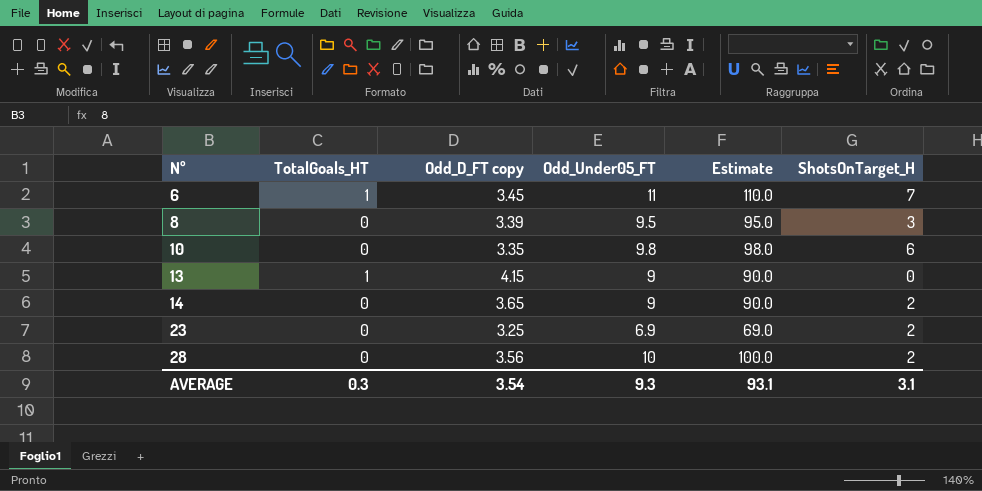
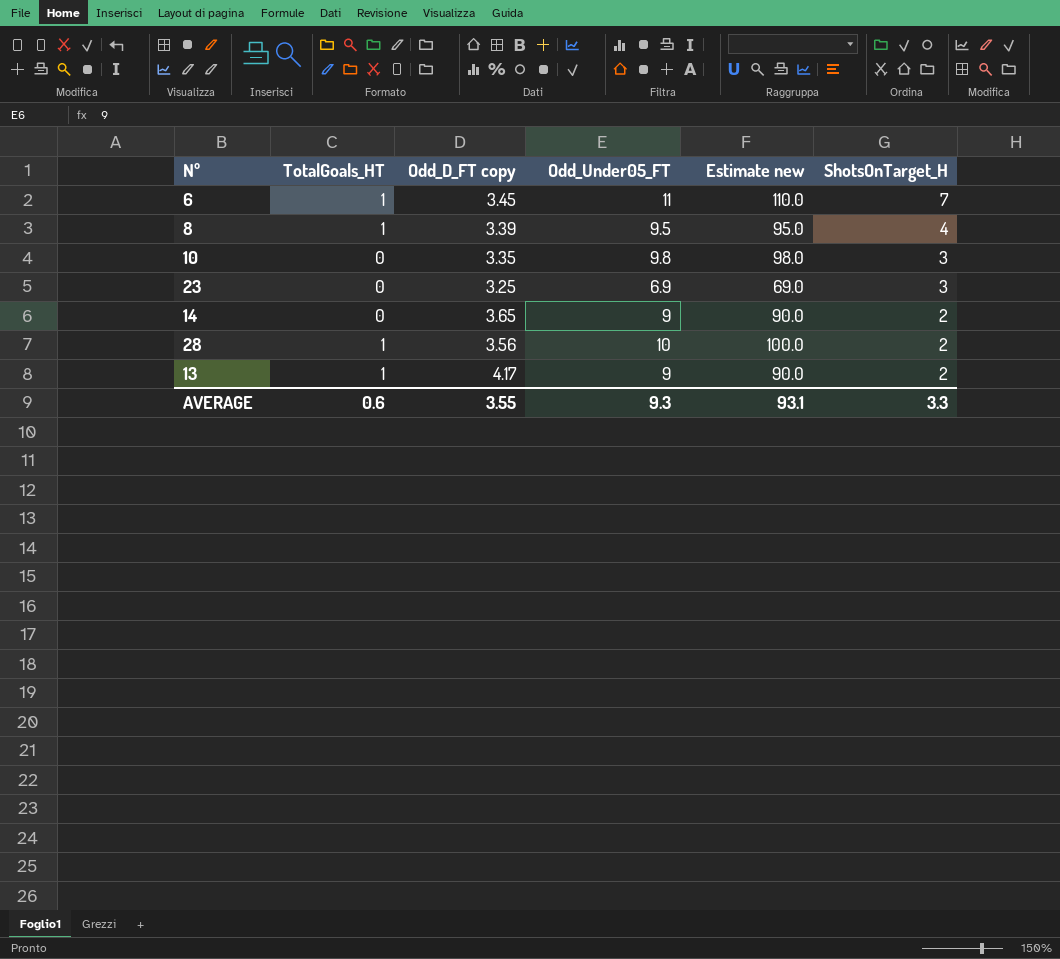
row order: Nº ascending -> ShotsOnTarget_H descending
column name: Estimate -> Estimate new
8 | TotalGoals_HT: 0 -> 1
8 | ShotsOnTarget_H: 3 -> 4
10 | ShotsOnTarget_H: 6 -> 3
23 | ShotsOnTarget_H: 2 -> 3
28 | TotalGoals_HT: 0 -> 1
13 | Odd_D_FT copy: 4.15 -> 4.17
13 | ShotsOnTarget_H: 0 -> 2
AVERAGE | TotalGoals_HT: 0.3 -> 0.6
AVERAGE | Odd_D_FT copy: 3.54 -> 3.55
AVERAGE | ShotsOnTarget_H: 3.1 -> 3.3

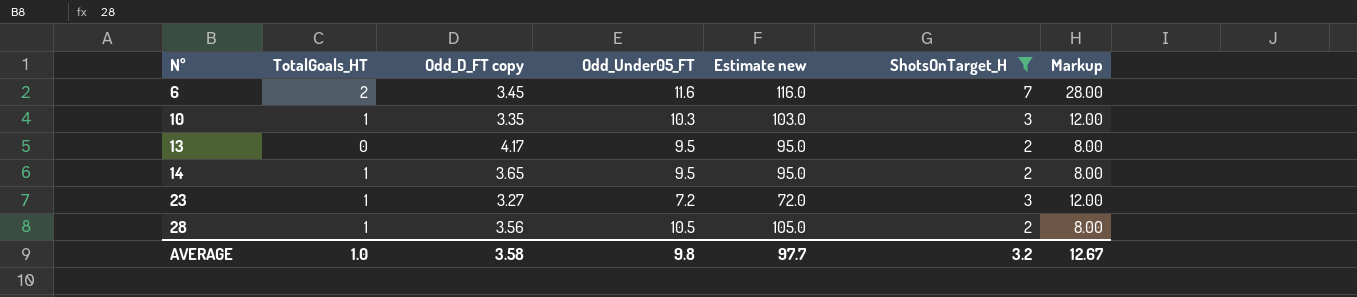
filter: none -> ShotsOnTarget_H != 4
row order: ShotsOnTarget_H descending -> Nº ascending
column Markup | formula: none -> [ShotsOnTarget_H] * 4
6 | TotalGoals_HT: 1 -> 2
6 | Odd_Under05_FT: 11 -> 11.6
6 | Estimate new: 110.0 -> 116.0
10 | TotalGoals_HT: 0 -> 1
10 | Odd_Under05_FT: 9.8 -> 10.3
10 | Estimate new: 98.0 -> 103.0
13 | TotalGoals_HT: 1 -> 0
13 | Odd_Under05_FT: 9 -> 9.5
13 | Estimate new: 90.0 -> 95.0
14 | TotalGoals_HT: 0 -> 1
14 | Odd_Under05_FT: 9 -> 9.5
14 | Estimate new: 90.0 -> 95.0
23 | TotalGoals_HT: 0 -> 1
23 | Odd_D_FT copy: 3.25 -> 3.27
23 | Odd_Under05_FT: 6.9 -> 7.2
23 | Estimate new: 69.0 -> 72.0
28 | Odd_Under05_FT: 10 -> 10.5
28 | Estimate new: 100.0 -> 105.0
AVERAGE | TotalGoals_HT: 0.6 -> 1.0
AVERAGE | Odd_D_FT copy: 3.55 -> 3.58
AVERAGE | Odd_Under05_FT: 9.3 -> 9.8
AVERAGE | Estimate new: 93.1 -> 97.7
AVERAGE | ShotsOnTarget_H: 3.3 -> 3.2

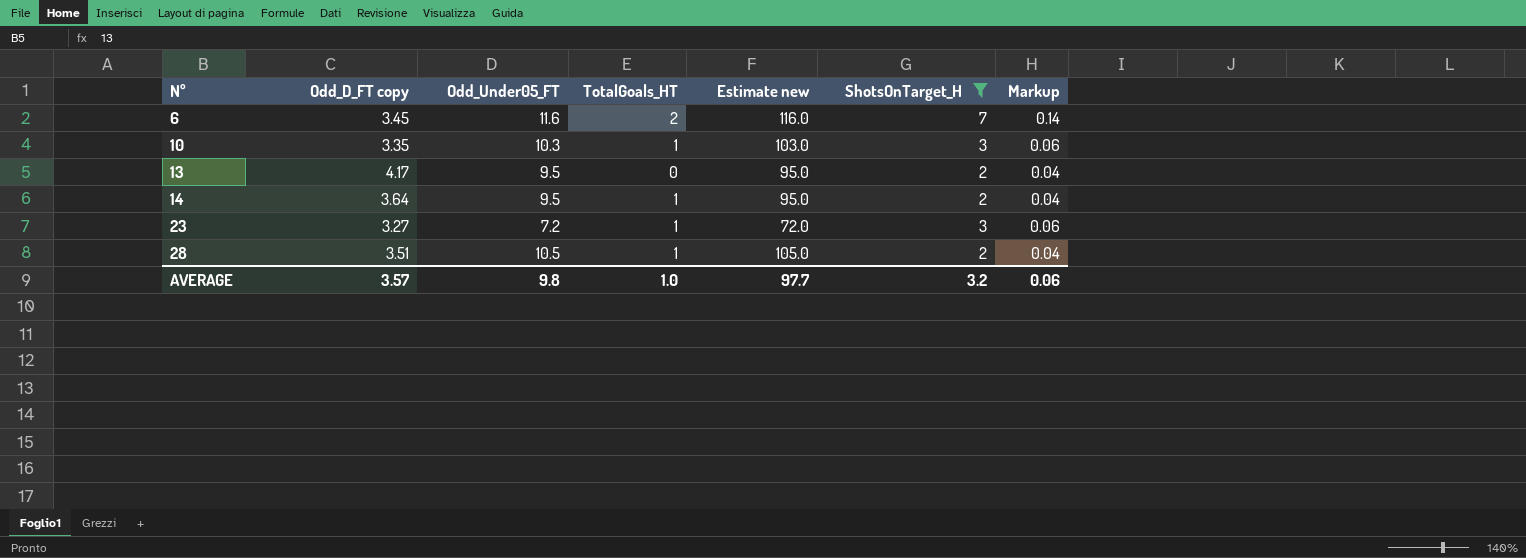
column TotalGoals_HT | position: 2 -> 4
column Markup | formula: [ShotsOnTarget_H] * 4 -> [ShotsOnTarget_H] * 0.02
14 | Odd_D_FT copy: 3.65 -> 3.64
28 | Odd_D_FT copy: 3.56 -> 3.51
AVERAGE | Odd_D_FT copy: 3.58 -> 3.57
AVERAGE | Markup: 12.67 -> 0.06

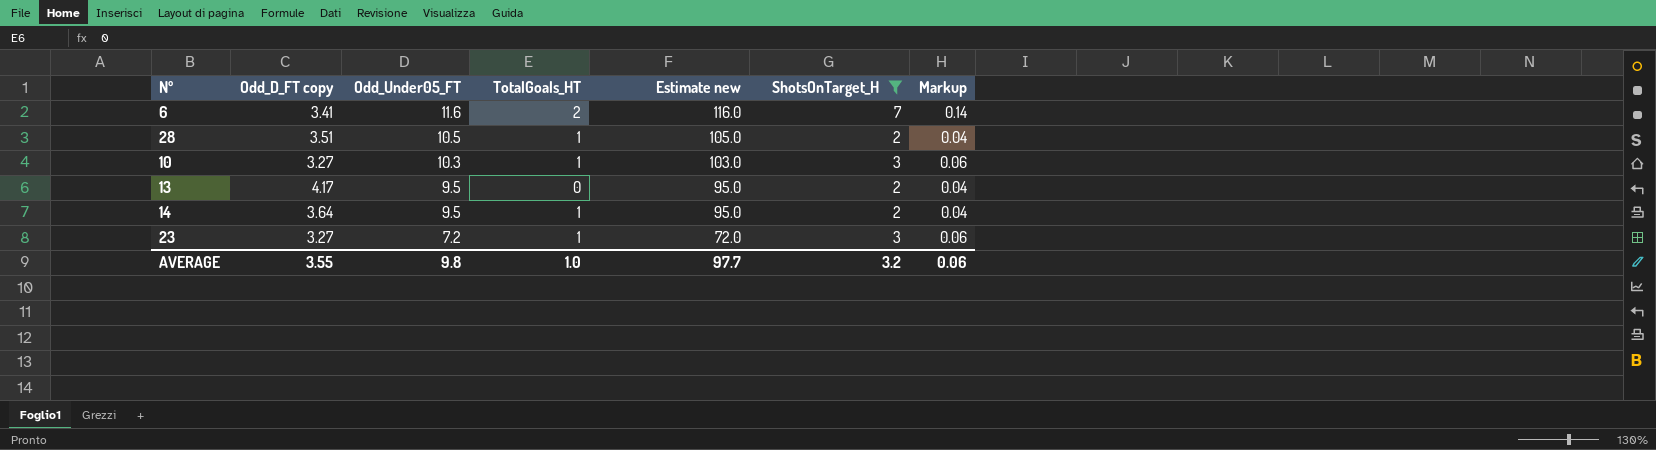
row order: Nº ascending -> Odd_Under05_FT descending
6 | Odd_D_FT copy: 3.45 -> 3.41
10 | Odd_D_FT copy: 3.35 -> 3.27
AVERAGE | Odd_D_FT copy: 3.57 -> 3.55

